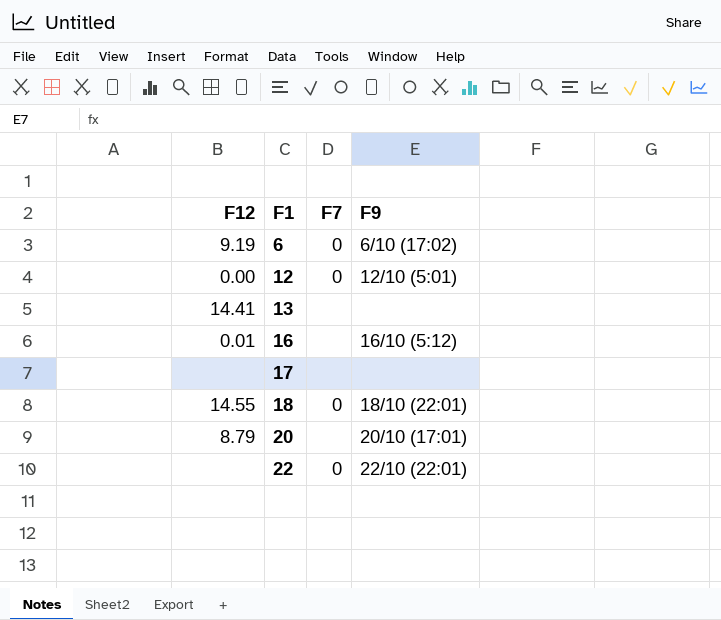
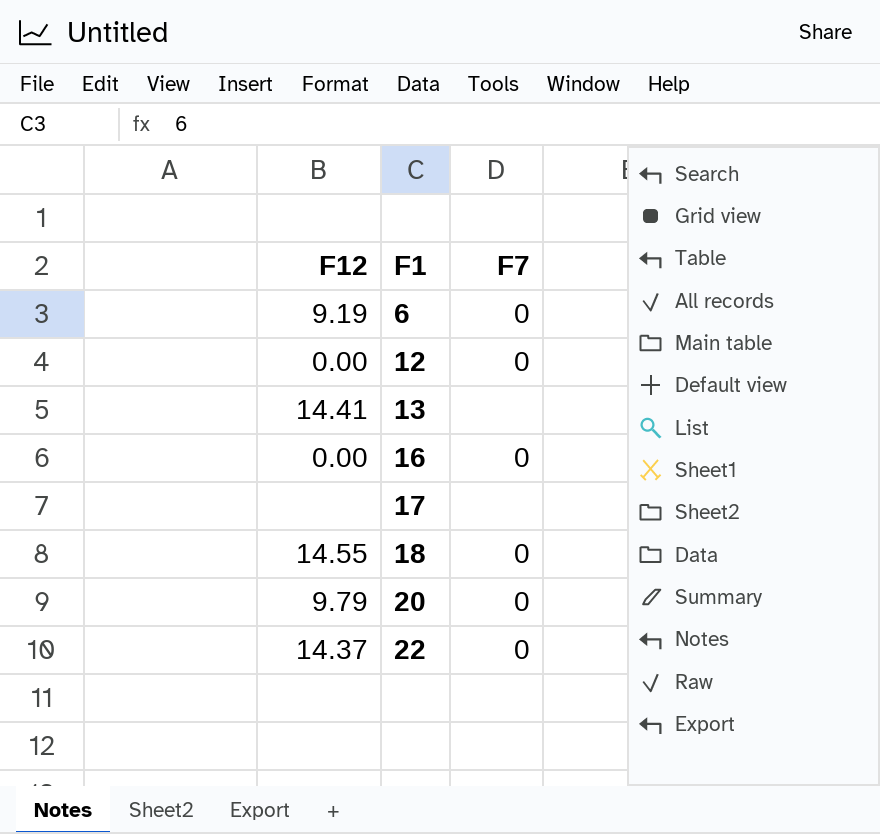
column F9 | position: 4 -> none
16 | F12: 0.01 -> 0.00
16 | F7: none -> 0
20 | F12: 8.79 -> 9.79
20 | F7: none -> 0
22 | F12: none -> 14.37

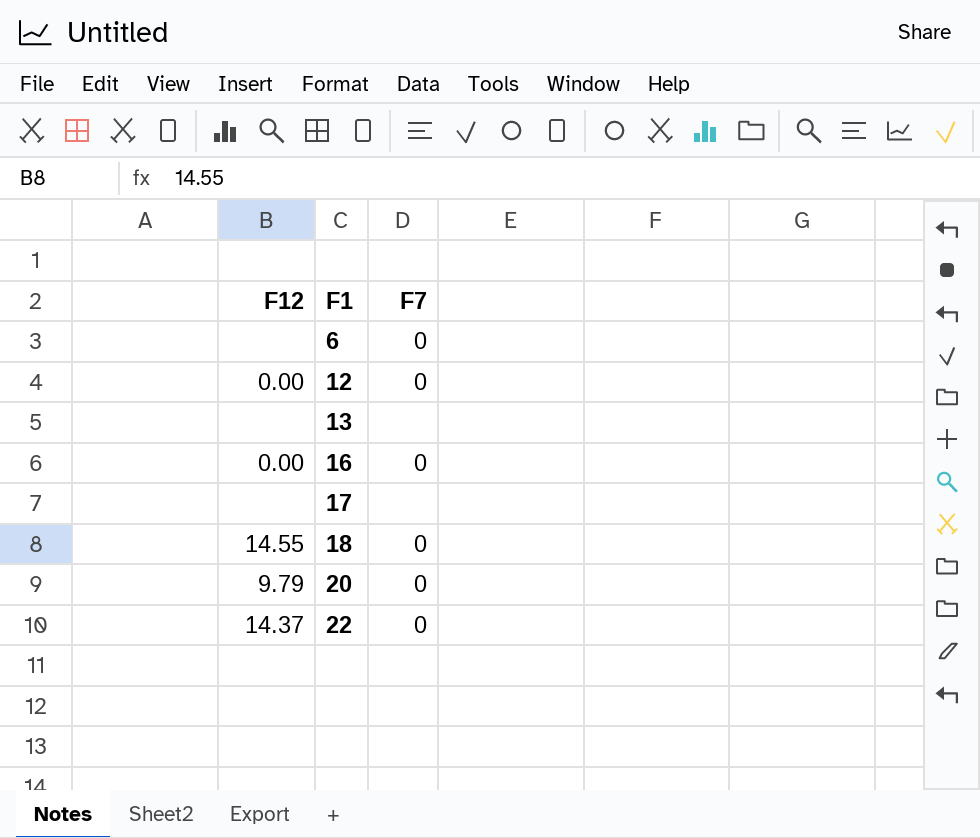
6 | F12: 9.19 -> none
13 | F12: 14.41 -> none

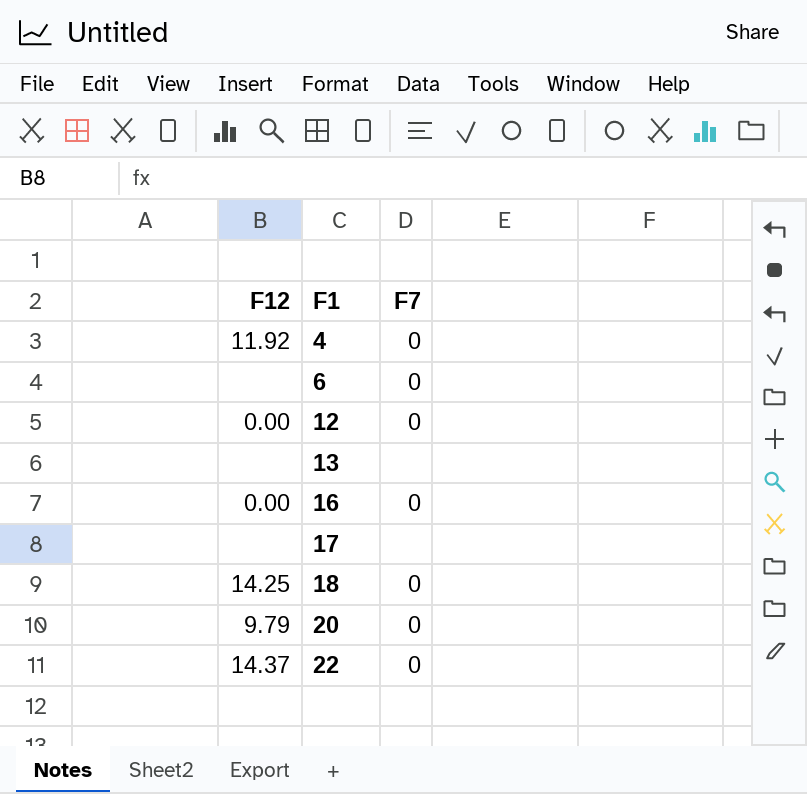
row 4: none -> 11.92 | 0
18 | F12: 14.55 -> 14.25

